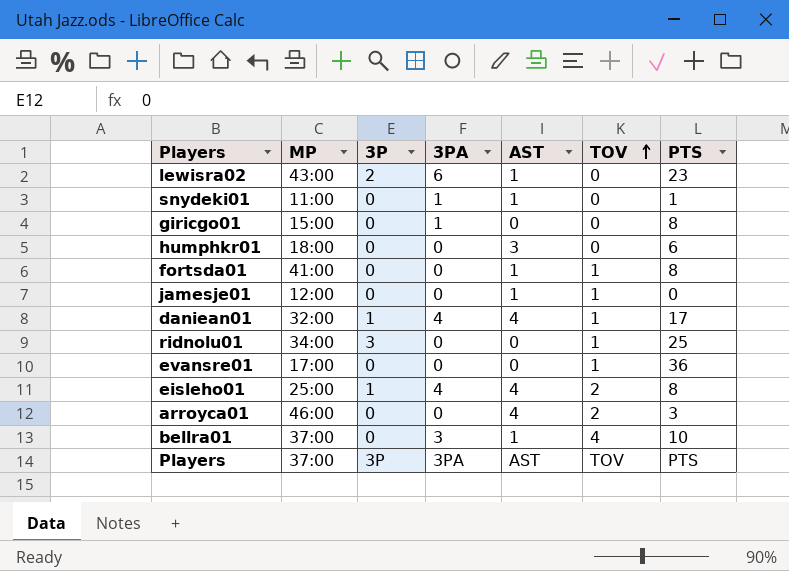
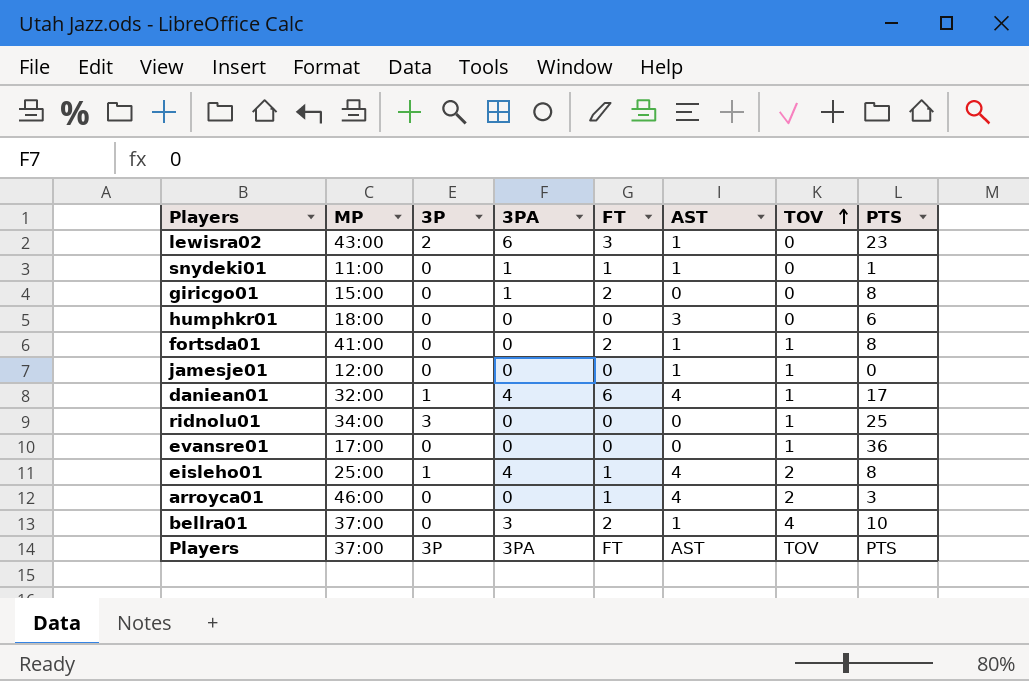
column FT | position: none -> 5

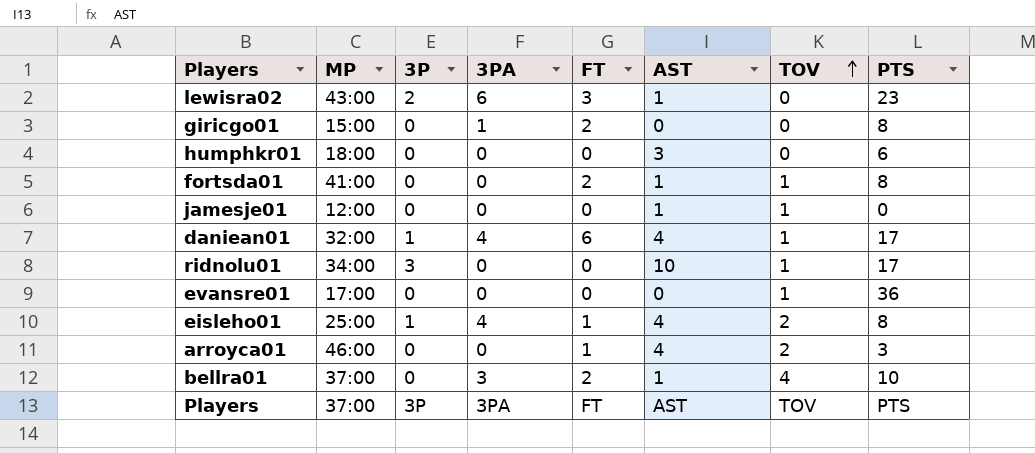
row snydeki01: 11:00 | 0 | 1 | 1 | 1 | 0 | 1 -> none
ridnolu01 | AST: 0 -> 10
ridnolu01 | PTS: 25 -> 17

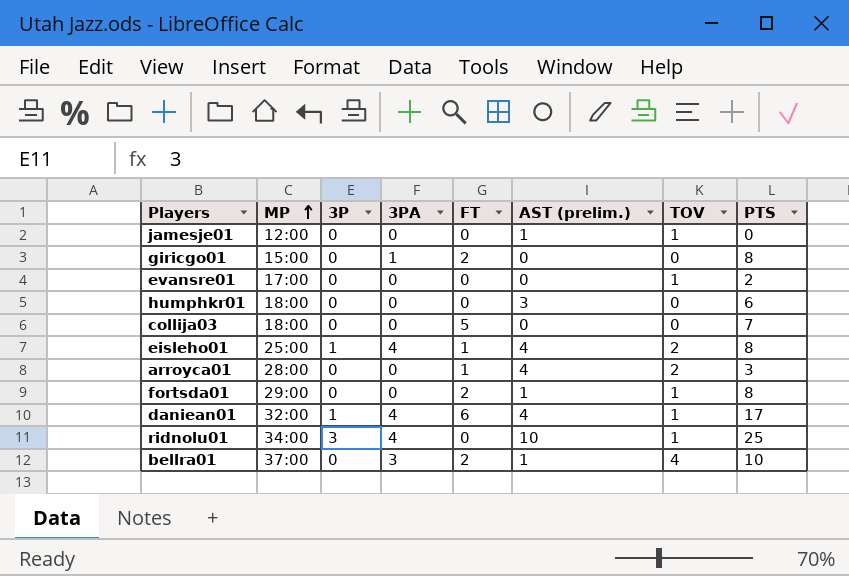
row order: TOV ascending -> MP ascending
column name: AST -> AST (prelim.)
row lewisra02: 43:00 | 2 | 6 | 3 | 1 | 0 | 23 -> none
row Players: 37:00 | 3P | 3PA | FT | AST | TOV | PTS -> none
evansre01 | PTS: 36 -> 2
row collija03: none -> 18:00 | 0 | 0 | 5 | 0 | 0 | 7
arroyca01 | MP: 46:00 -> 28:00
fortsda01 | MP: 41:00 -> 29:00
ridnolu01 | 3PA: 0 -> 4
ridnolu01 | PTS: 17 -> 25

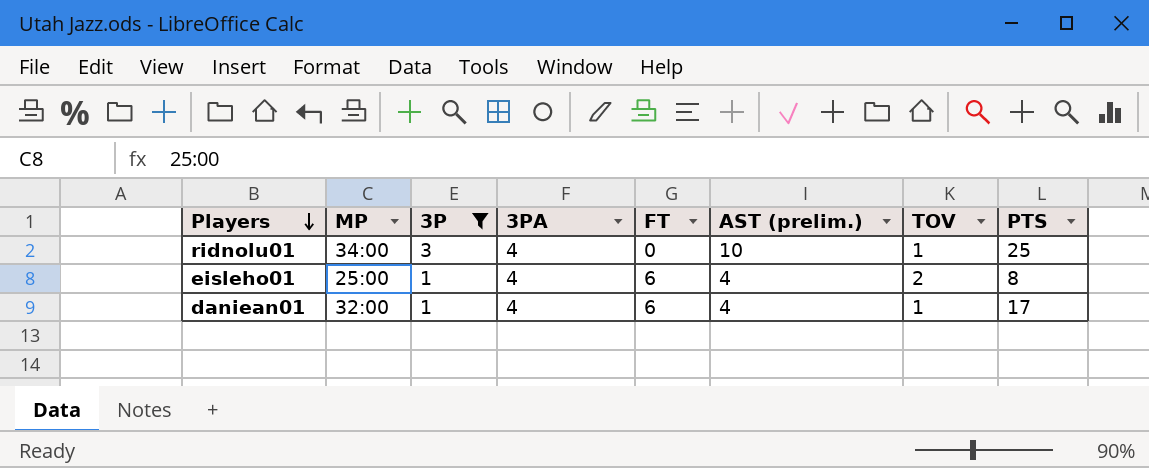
filter: none -> 3P != 0
row order: MP ascending -> Players descending
eisleho01 | FT: 1 -> 6

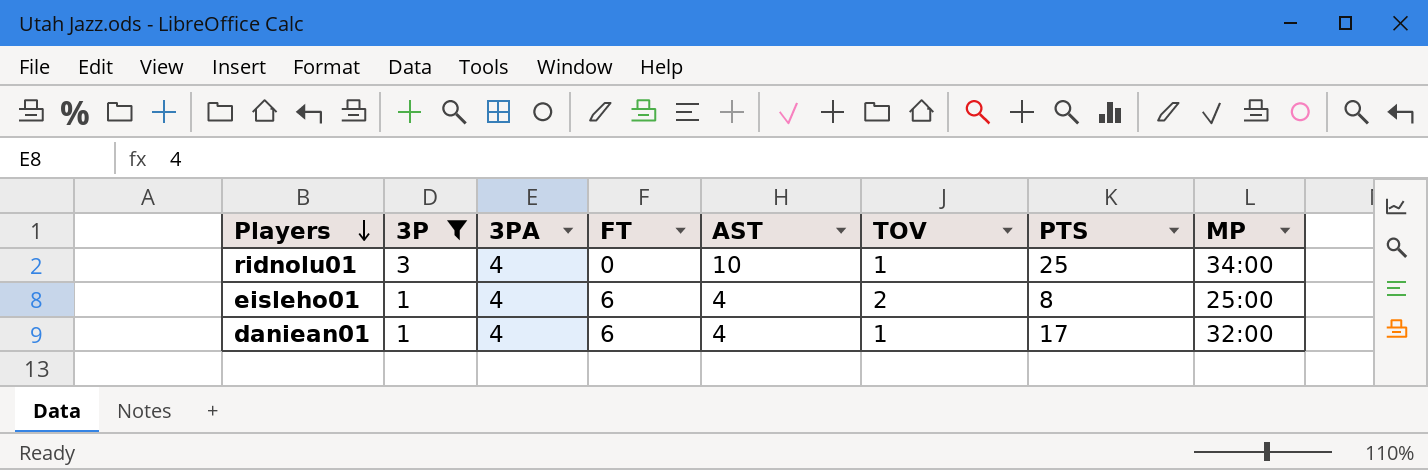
column name: AST (prelim.) -> AST
column MP | position: 2 -> 8

